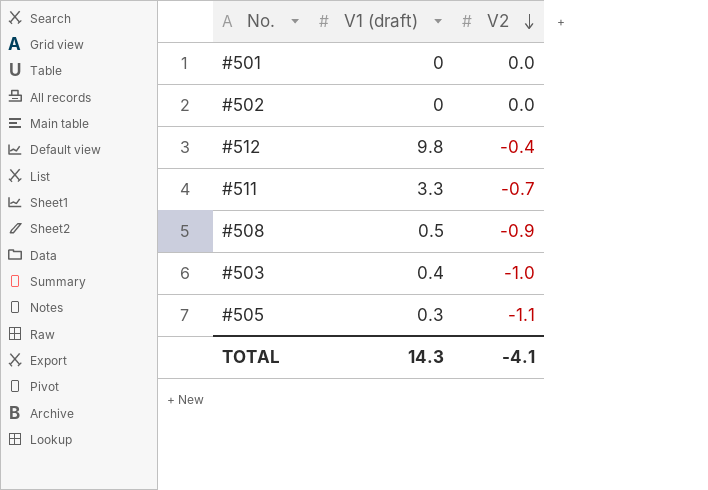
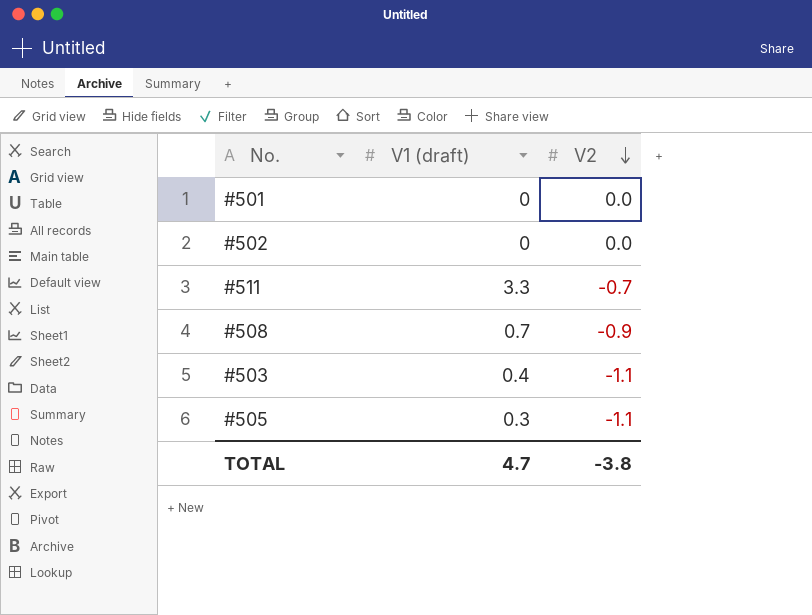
row #512: 9.8 | -0.4 -> none
#508 | V1 (draft): 0.5 -> 0.7
#503 | V2: -1.0 -> -1.1
TOTAL | V1 (draft): 14.3 -> 4.7
TOTAL | V2: -4.1 -> -3.8

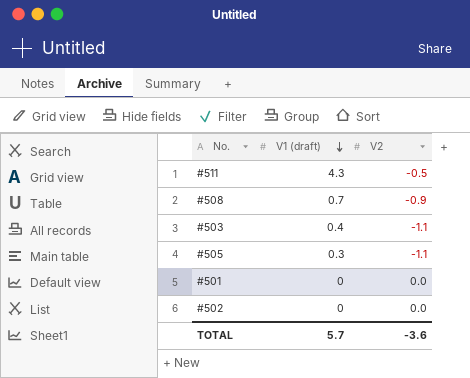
row order: V2 descending -> V1 (draft) descending
#511 | V1 (draft): 3.3 -> 4.3
#511 | V2: -0.7 -> -0.5
TOTAL | V1 (draft): 4.7 -> 5.7
TOTAL | V2: -3.8 -> -3.6

